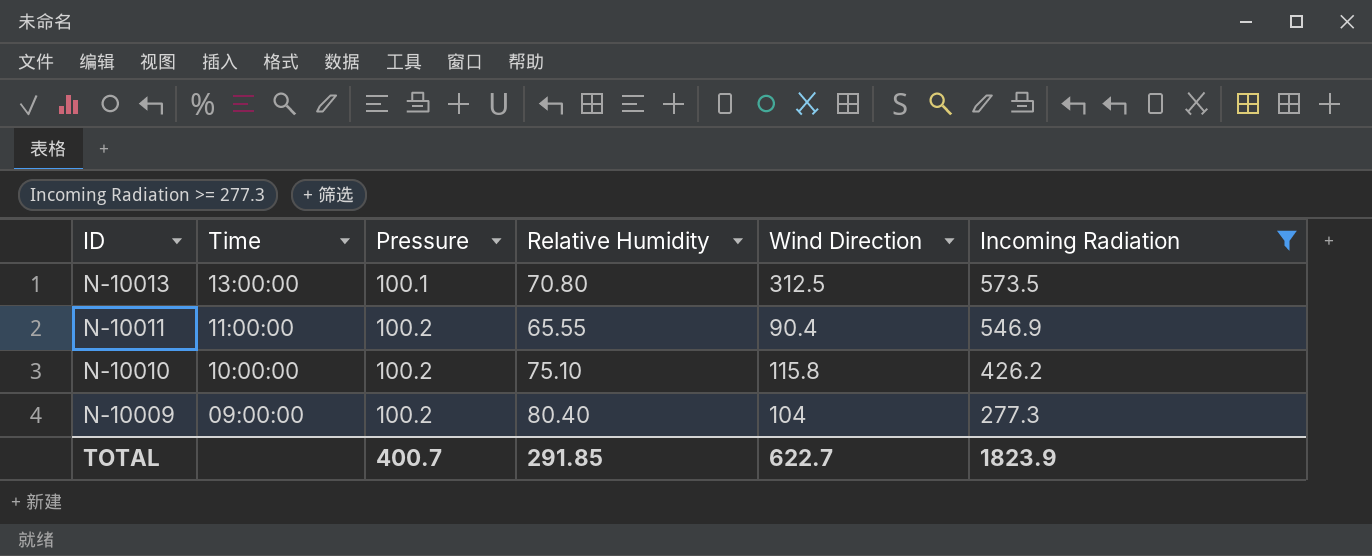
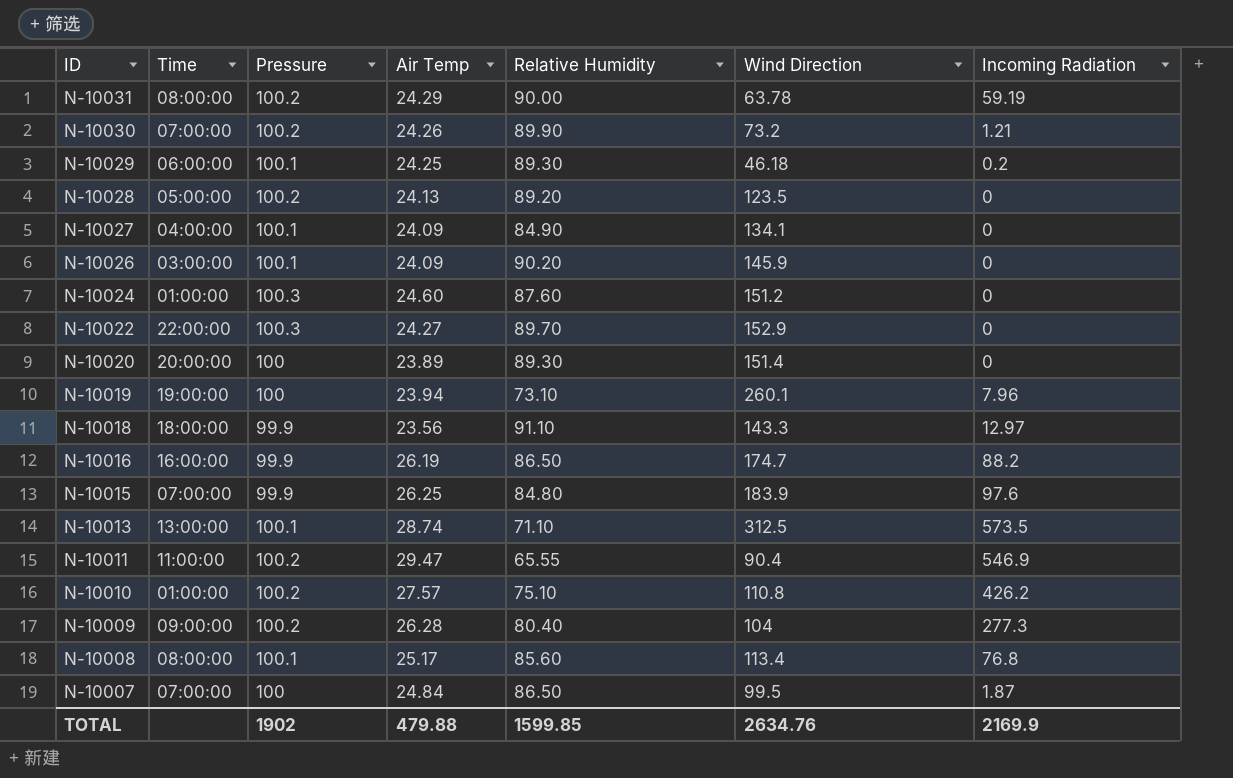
filter: Incoming Radiation >= 277.3 -> none
column Air Temp | position: none -> 4
N-10013 | Relative Humidity: 70.80 -> 71.10
N-10010 | Time: 10:00:00 -> 01:00:00
N-10010 | Wind Direction: 115.8 -> 110.8
TOTAL | Pressure: 400.7 -> 1902
TOTAL | Relative Humidity: 291.85 -> 1599.85
TOTAL | Wind Direction: 622.7 -> 2634.76
TOTAL | Incoming Radiation: 1823.9 -> 2169.9

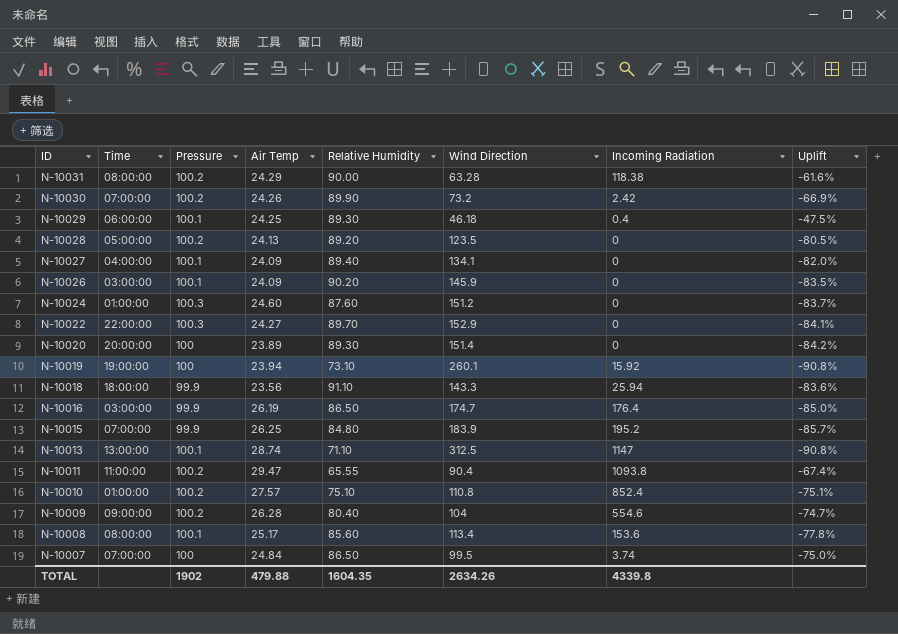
column Uplift | formula: none -> ([Air Temp] - [Wind Direction]) / [Wind Direction]
N-10031 | Wind Direction: 63.78 -> 63.28
N-10031 | Incoming Radiation: 59.19 -> 118.38
N-10030 | Incoming Radiation: 1.21 -> 2.42
N-10029 | Incoming Radiation: 0.2 -> 0.4
N-10027 | Relative Humidity: 84.90 -> 89.40
N-10019 | Incoming Radiation: 7.96 -> 15.92
N-10018 | Incoming Radiation: 12.97 -> 25.94
N-10016 | Time: 16:00:00 -> 03:00:00
N-10016 | Incoming Radiation: 88.2 -> 176.4
N-10015 | Incoming Radiation: 97.6 -> 195.2
N-10013 | Incoming Radiation: 573.5 -> 1147
N-10011 | Incoming Radiation: 546.9 -> 1093.8
N-10010 | Incoming Radiation: 426.2 -> 852.4
N-10009 | Incoming Radiation: 277.3 -> 554.6
N-10008 | Incoming Radiation: 76.8 -> 153.6
N-10007 | Incoming Radiation: 1.87 -> 3.74
TOTAL | Relative Humidity: 1599.85 -> 1604.35
TOTAL | Wind Direction: 2634.76 -> 2634.26
TOTAL | Incoming Radiation: 2169.9 -> 4339.8

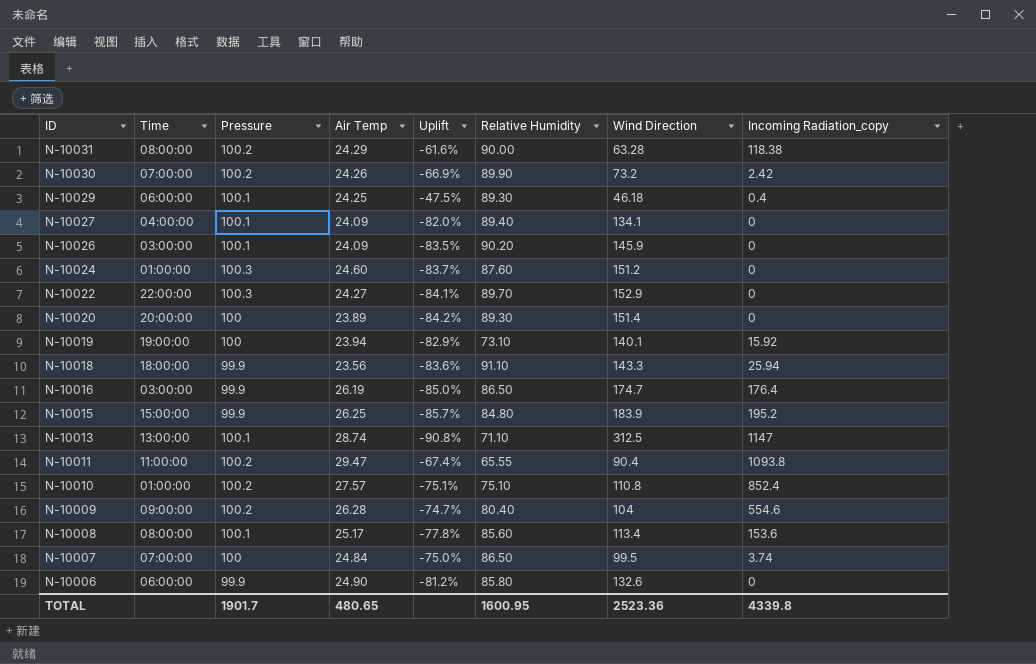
column Uplift | position: 8 -> 5
column name: Incoming Radiation -> Incoming Radiation_copy
row N-10028: 05:00:00 | 100.2 | 24.13 | 89.20 | 123.5 | 0 | -80.5% -> none
N-10019 | Uplift: -90.8% -> -82.9%
N-10019 | Wind Direction: 260.1 -> 140.1
N-10015 | Time: 07:00:00 -> 15:00:00
row N-10006: none -> 06:00:00 | 99.9 | 24.90 | -81.2% | 85.80 | 132.6 | 0
TOTAL | Pressure: 1902 -> 1901.7
TOTAL | Air Temp: 479.88 -> 480.65
TOTAL | Relative Humidity: 1604.35 -> 1600.95
TOTAL | Wind Direction: 2634.26 -> 2523.36

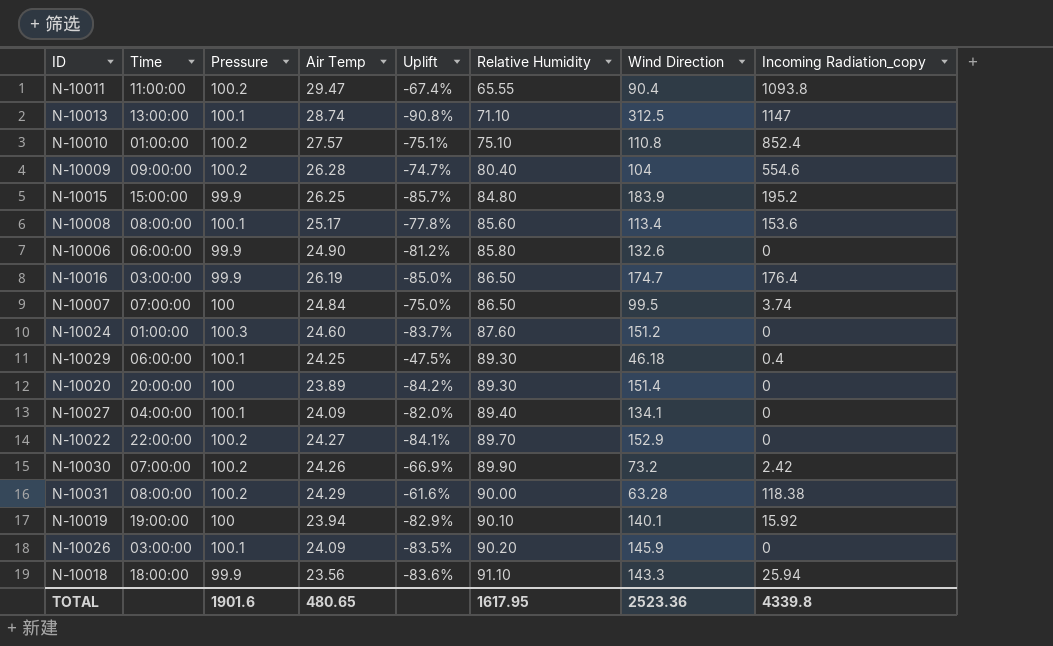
row order: ID descending -> Relative Humidity ascending
N-10022 | Pressure: 100.3 -> 100.2
N-10019 | Relative Humidity: 73.10 -> 90.10
TOTAL | Pressure: 1901.7 -> 1901.6
TOTAL | Relative Humidity: 1600.95 -> 1617.95

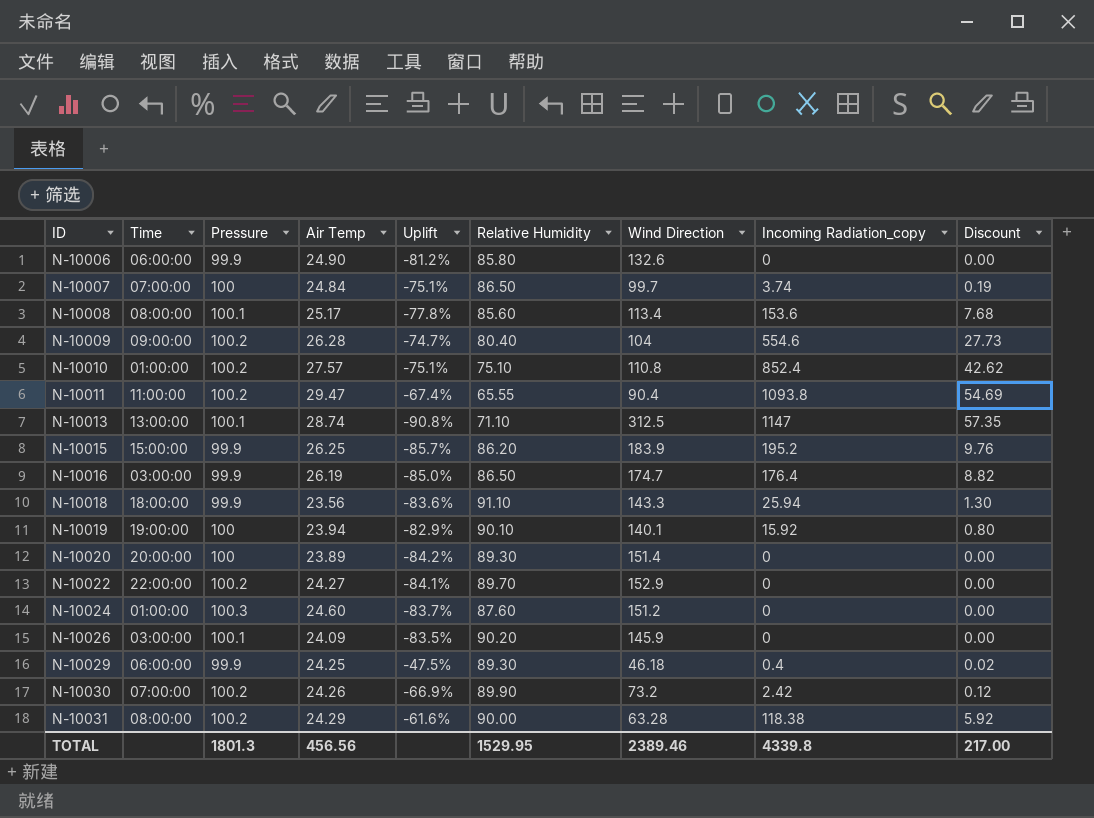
row order: Relative Humidity ascending -> ID ascending
column Discount | formula: none -> [Incoming Radiation_copy] * 0.05
row N-10027: 04:00:00 | 100.1 | 24.09 | -82.0% | 89.40 | 134.1 | 0 -> none
N-10007 | Uplift: -75.0% -> -75.1%
N-10007 | Wind Direction: 99.5 -> 99.7
N-10015 | Relative Humidity: 84.80 -> 86.20
N-10029 | Pressure: 100.1 -> 99.9
TOTAL | Pressure: 1901.6 -> 1801.3
TOTAL | Air Temp: 480.65 -> 456.56
TOTAL | Relative Humidity: 1617.95 -> 1529.95
TOTAL | Wind Direction: 2523.36 -> 2389.46

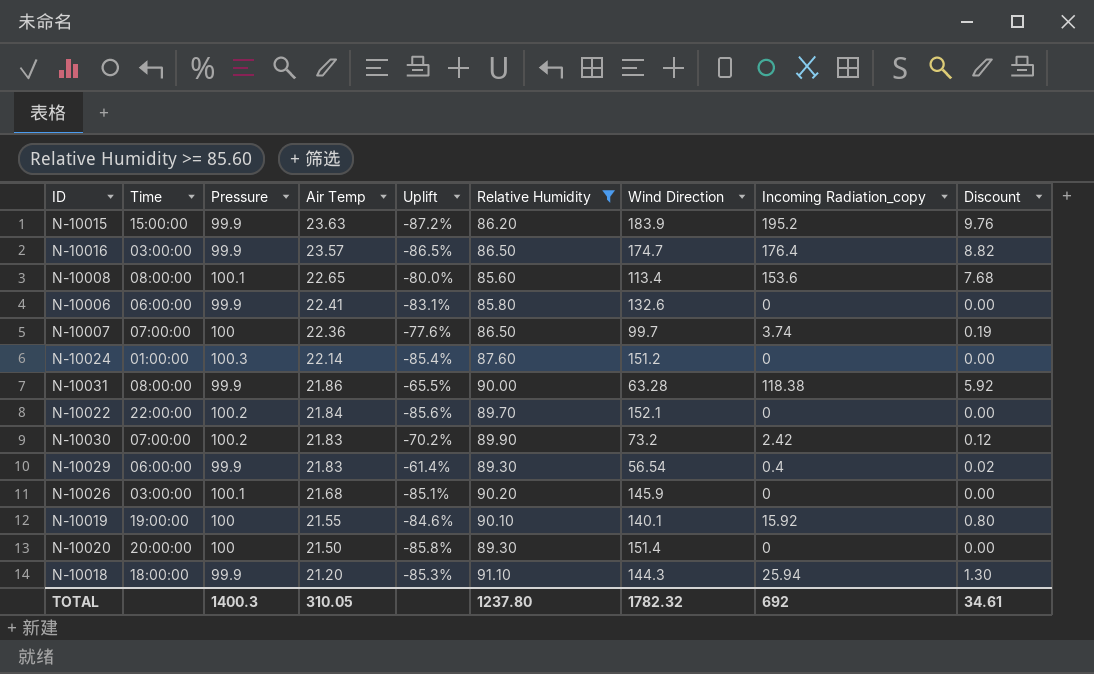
filter: none -> Relative Humidity >= 85.60
row order: ID ascending -> Air Temp descending
N-10015 | Air Temp: 26.25 -> 23.63
N-10015 | Uplift: -85.7% -> -87.2%
N-10016 | Air Temp: 26.19 -> 23.57
N-10016 | Uplift: -85.0% -> -86.5%
N-10008 | Air Temp: 25.17 -> 22.65
N-10008 | Uplift: -77.8% -> -80.0%
N-10006 | Air Temp: 24.90 -> 22.41
N-10006 | Uplift: -81.2% -> -83.1%
N-10007 | Air Temp: 24.84 -> 22.36
N-10007 | Uplift: -75.1% -> -77.6%
N-10024 | Air Temp: 24.60 -> 22.14
N-10024 | Uplift: -83.7% -> -85.4%
N-10031 | Pressure: 100.2 -> 99.9
N-10031 | Air Temp: 24.29 -> 21.86
N-10031 | Uplift: -61.6% -> -65.5%
N-10022 | Air Temp: 24.27 -> 21.84
N-10022 | Uplift: -84.1% -> -85.6%
N-10022 | Wind Direction: 152.9 -> 152.1
N-10030 | Air Temp: 24.26 -> 21.83
N-10030 | Uplift: -66.9% -> -70.2%
N-10029 | Air Temp: 24.25 -> 21.83
N-10029 | Uplift: -47.5% -> -61.4%
N-10029 | Wind Direction: 46.18 -> 56.54
N-10026 | Air Temp: 24.09 -> 21.68
N-10026 | Uplift: -83.5% -> -85.1%
N-10019 | Air Temp: 23.94 -> 21.55
N-10019 | Uplift: -82.9% -> -84.6%
N-10020 | Air Temp: 23.89 -> 21.50
N-10020 | Uplift: -84.2% -> -85.8%
N-10018 | Air Temp: 23.56 -> 21.20
N-10018 | Uplift: -83.6% -> -85.3%
N-10018 | Wind Direction: 143.3 -> 144.3
TOTAL | Pressure: 1801.3 -> 1400.3
TOTAL | Air Temp: 456.56 -> 310.05
TOTAL | Relative Humidity: 1529.95 -> 1237.80
TOTAL | Wind Direction: 2389.46 -> 1782.32
TOTAL | Incoming Radiation_copy: 4339.8 -> 692
TOTAL | Discount: 217.00 -> 34.61

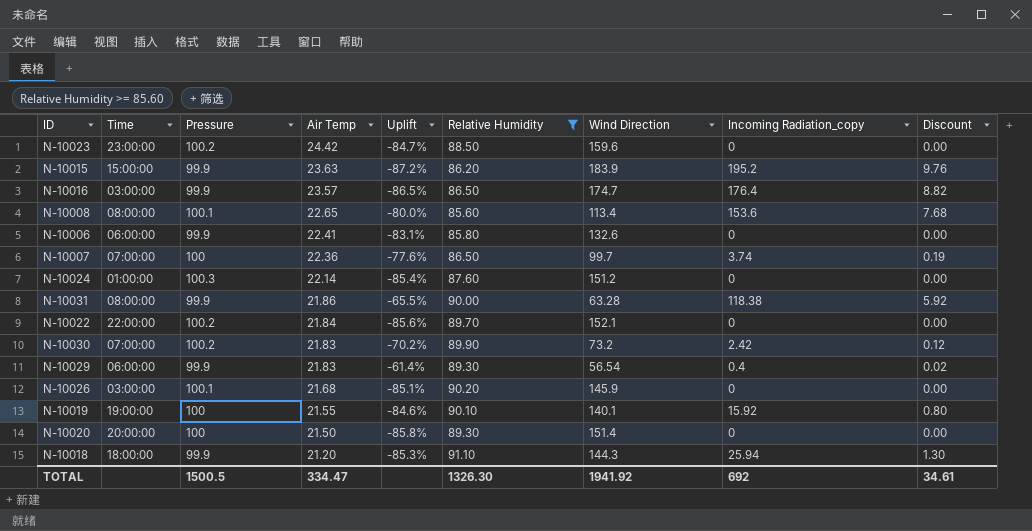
row N-10023: none -> 23:00:00 | 100.2 | 24.42 | -84.7% | 88.50 | 159.6 | 0 | 0.00
TOTAL | Pressure: 1400.3 -> 1500.5
TOTAL | Air Temp: 310.05 -> 334.47
TOTAL | Relative Humidity: 1237.80 -> 1326.30
TOTAL | Wind Direction: 1782.32 -> 1941.92

